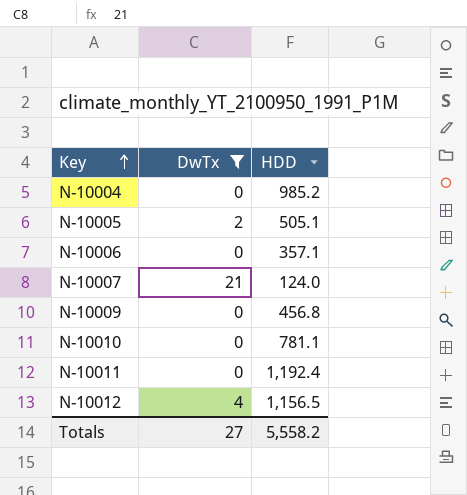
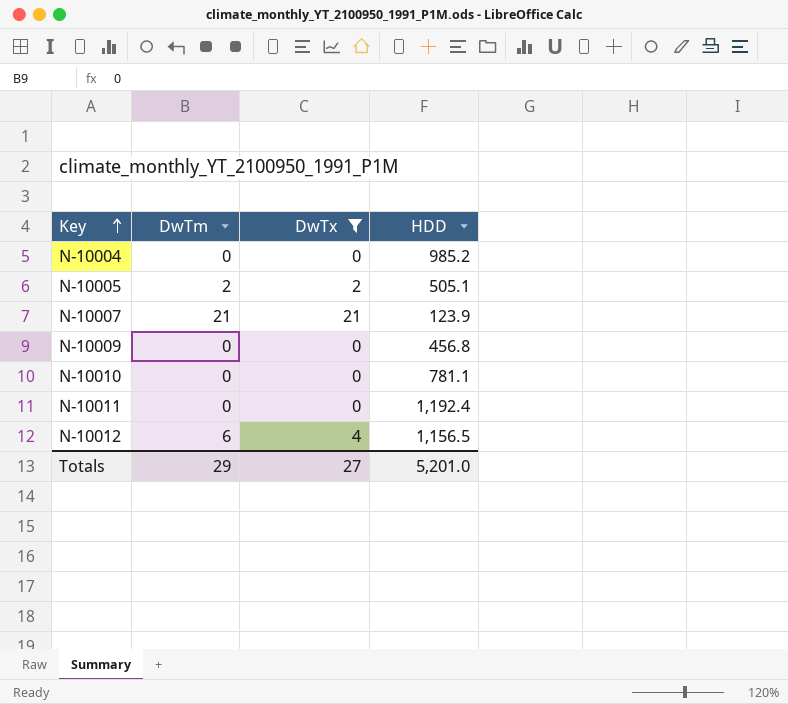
column DwTm | position: none -> 2
row N-10006: 0 | 357.1 -> none
N-10007 | HDD: 124.0 -> 123.9
Totals | HDD: 5,558.2 -> 5,201.0

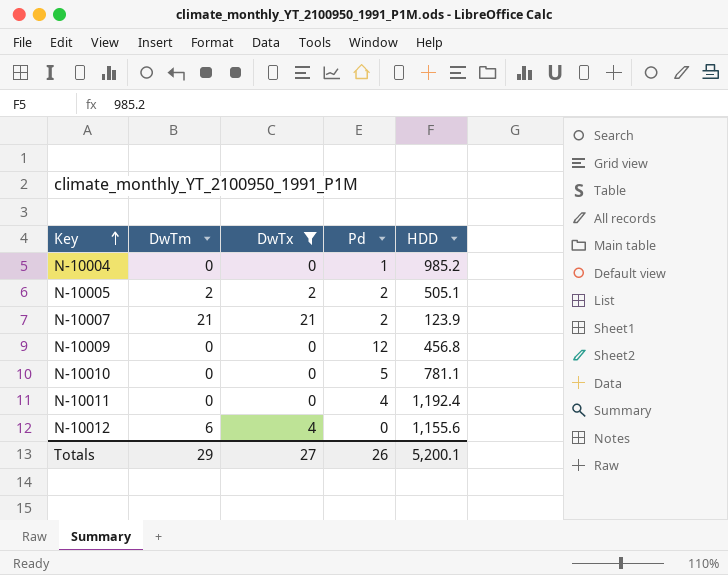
column Pd | position: none -> 4
N-10012 | HDD: 1,156.5 -> 1,155.6
Totals | HDD: 5,201.0 -> 5,200.1

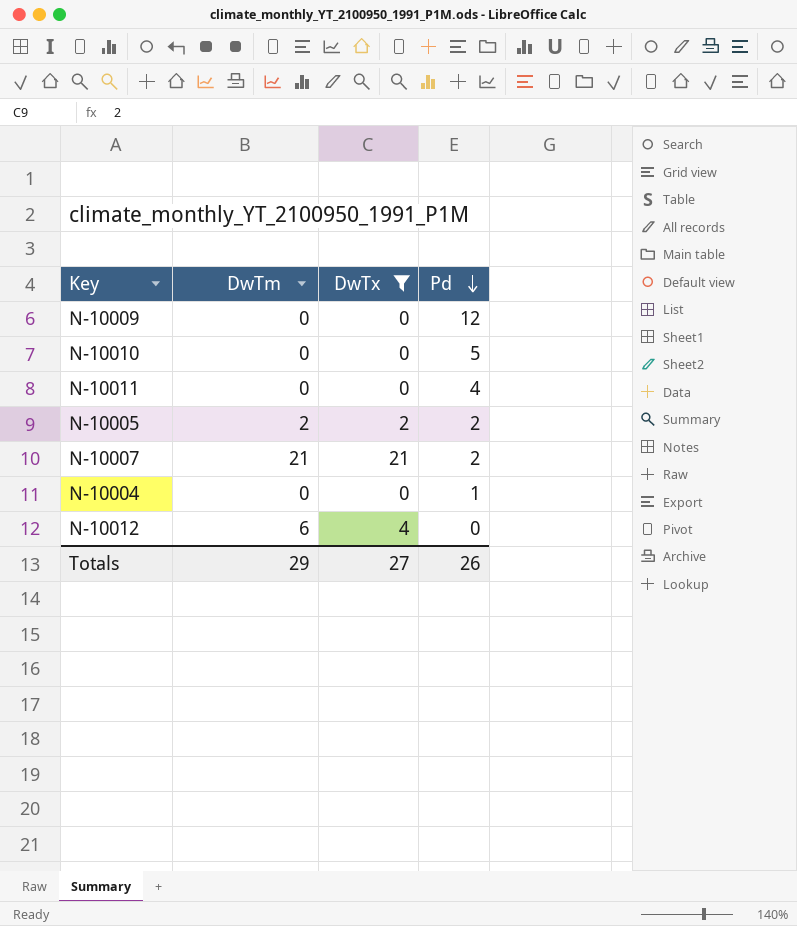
row order: Key ascending -> Pd descending
column HDD | position: 5 -> none

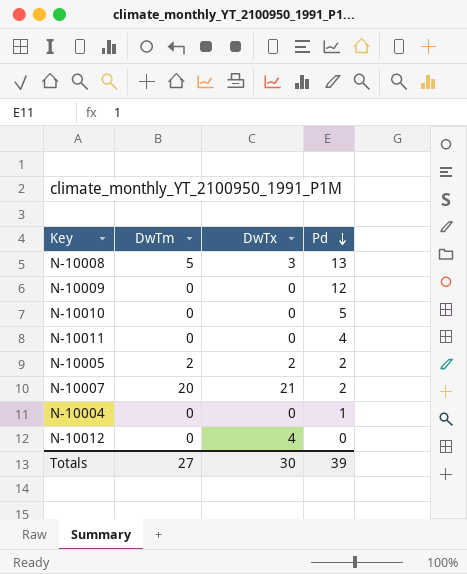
filter: DwTx != 3 -> none
N-10007 | DwTm: 21 -> 20
N-10012 | DwTm: 6 -> 0
Totals | DwTm: 29 -> 27
Totals | DwTx: 27 -> 30
Totals | Pd: 26 -> 39

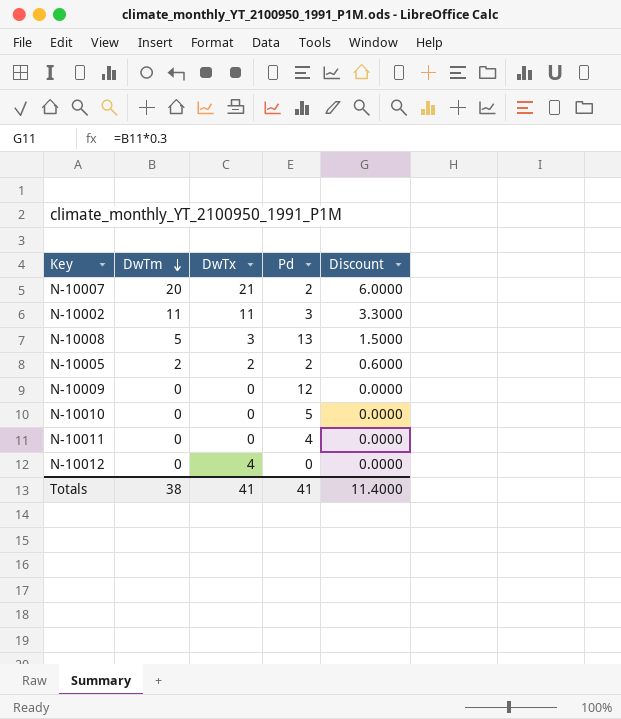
row order: Pd descending -> DwTm descending
column Discount | formula: none -> [DwTm] * 0.3
row N-10004: 0 | 0 | 1 -> none
row N-10002: none -> 11 | 11 | 3 | 3.3000
Totals | DwTm: 27 -> 38
Totals | DwTx: 30 -> 41
Totals | Pd: 39 -> 41

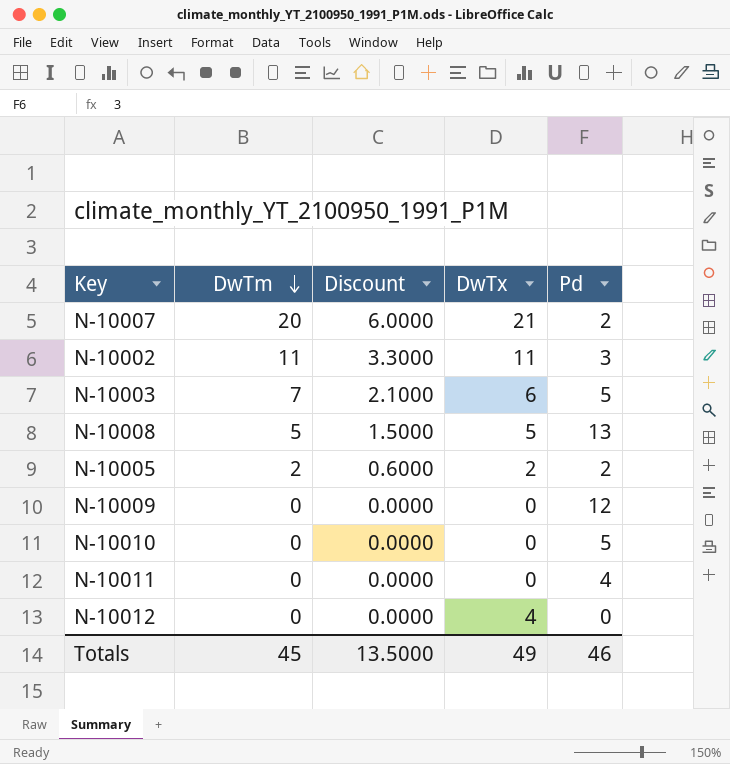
column Discount | position: 5 -> 3
row N-10003: none -> 7 | 2.1000 | 6 | 5
N-10008 | DwTx: 3 -> 5
Totals | DwTm: 38 -> 45
Totals | Discount: 11.4000 -> 13.5000
Totals | DwTx: 41 -> 49
Totals | Pd: 41 -> 46

